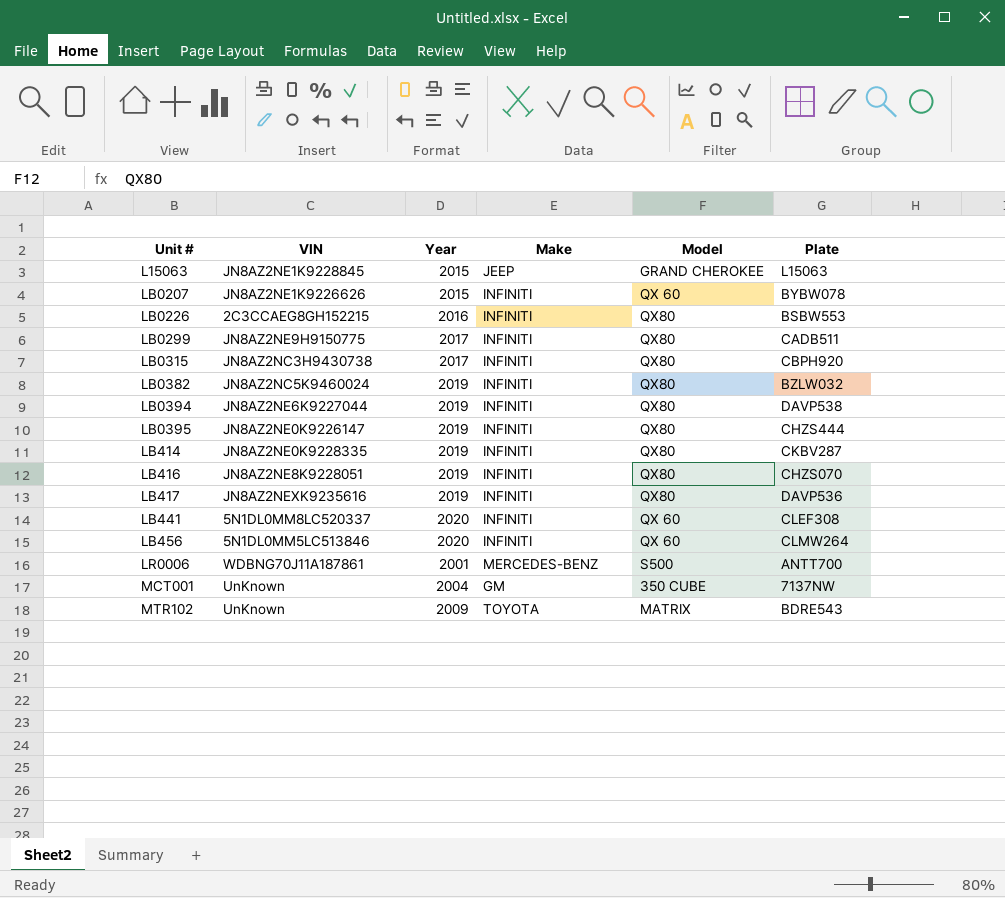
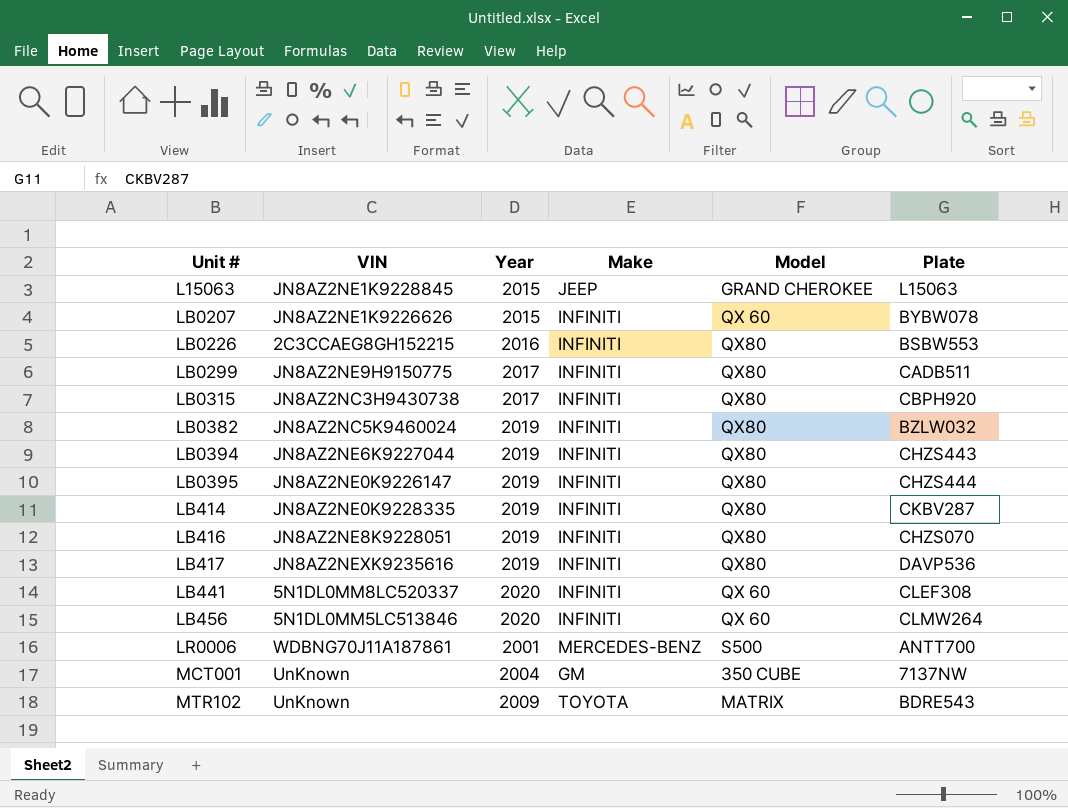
LB0394 | Plate: DAVP538 -> CHZS443

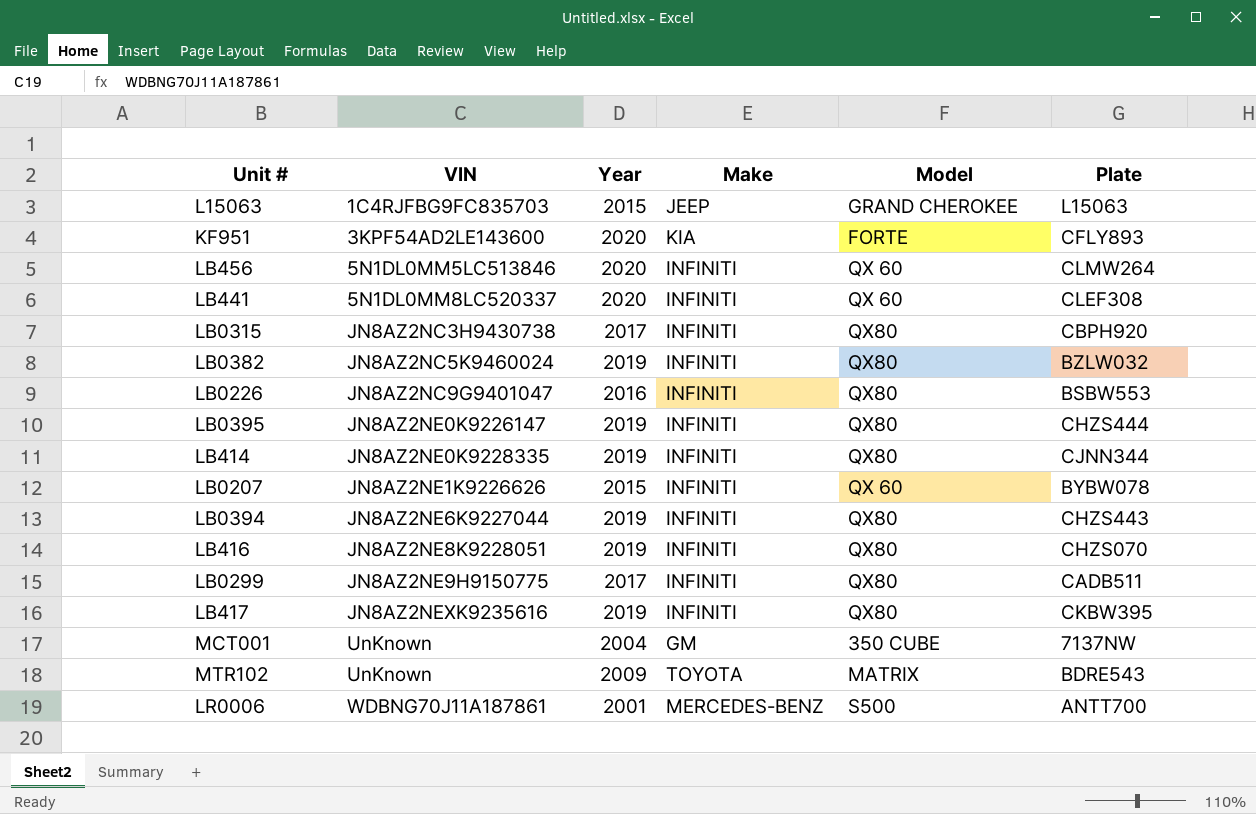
row order: Unit # ascending -> VIN ascending
L15063 | VIN: JN8AZ2NE1K9228845 -> 1C4RJFBG9FC835703
row KF951: none -> 3KPF54AD2LE143600 | 2020 | KIA | FORTE | CFLY893
LB0226 | VIN: 2C3CCAEG8GH152215 -> JN8AZ2NC9G9401047
LB414 | Plate: CKBV287 -> CJNN344
LB417 | Plate: DAVP536 -> CKBW395

